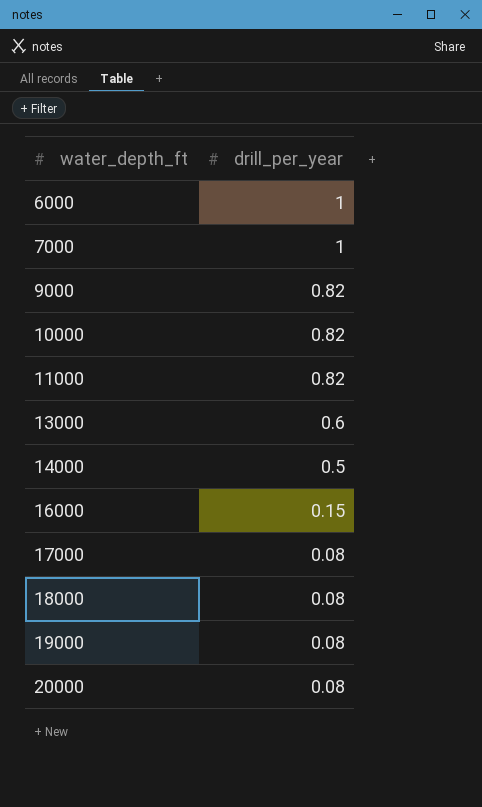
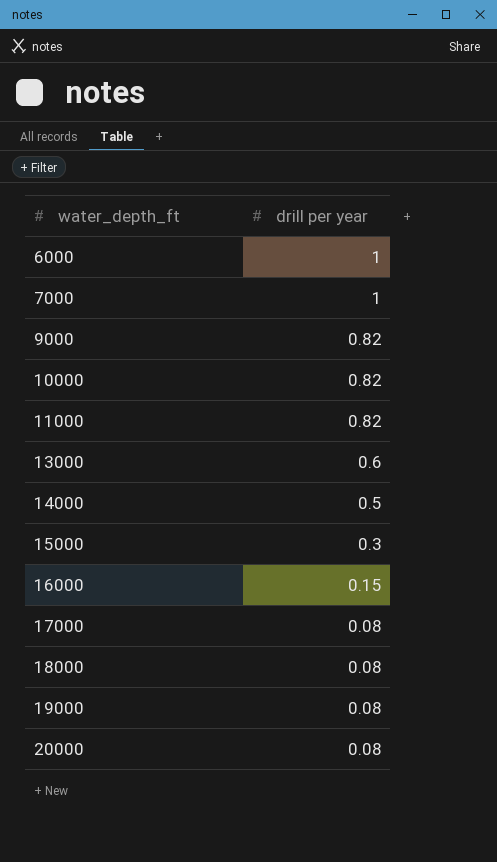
column name: drill_per_year -> drill per year
row 15000: none -> 0.3

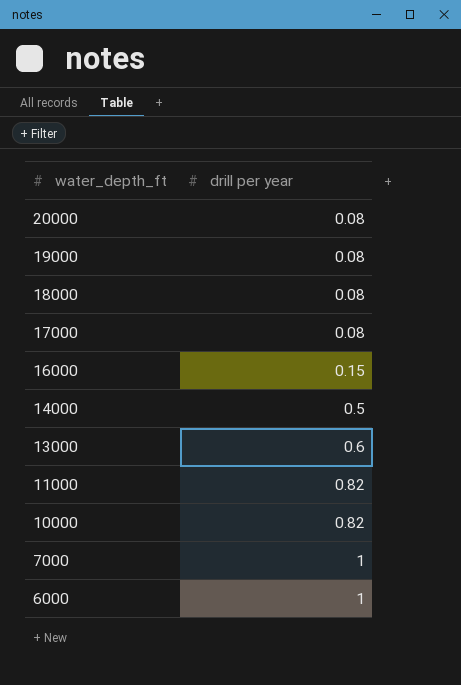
row order: water_depth_ft ascending -> water_depth_ft descending
row 9000: 0.82 -> none
row 15000: 0.3 -> none

